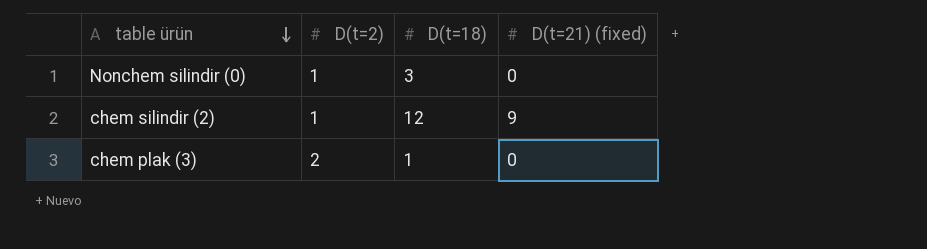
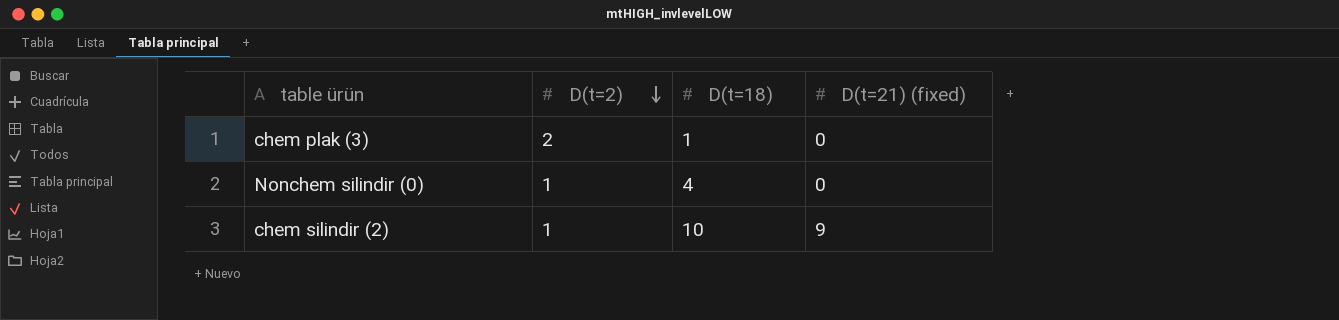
row order: table ürün descending -> D(t=2) descending
Nonchem silindir (0) | D(t=18): 3 -> 4
chem silindir (2) | D(t=18): 12 -> 10

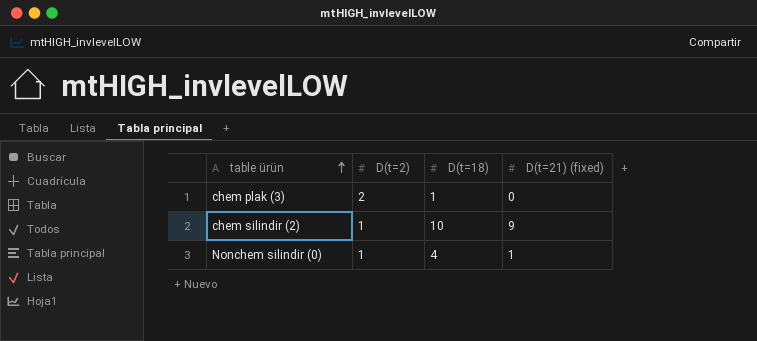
row order: D(t=2) descending -> table ürün ascending
Nonchem silindir (0) | D(t=21) (fixed): 0 -> 1

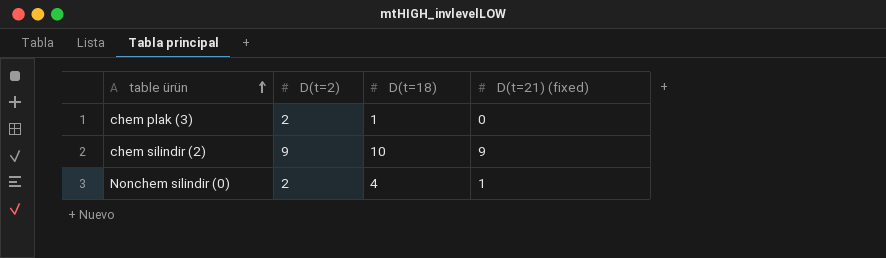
chem silindir (2) | D(t=2): 1 -> 9
Nonchem silindir (0) | D(t=2): 1 -> 2

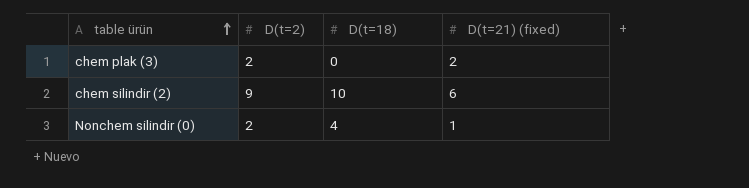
chem plak (3) | D(t=18): 1 -> 0
chem plak (3) | D(t=21) (fixed): 0 -> 2
chem silindir (2) | D(t=21) (fixed): 9 -> 6

